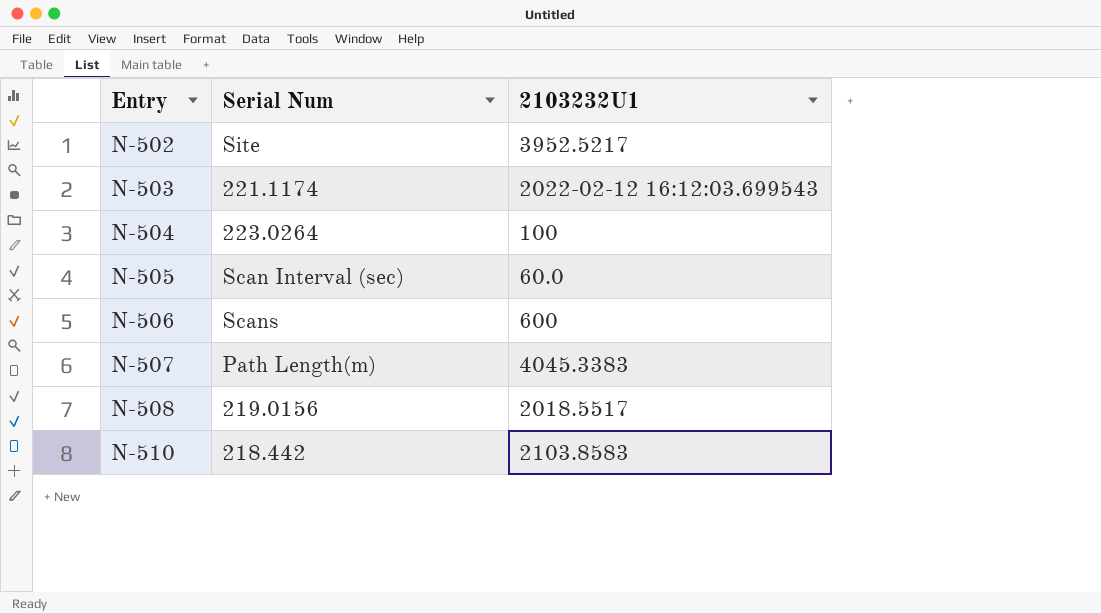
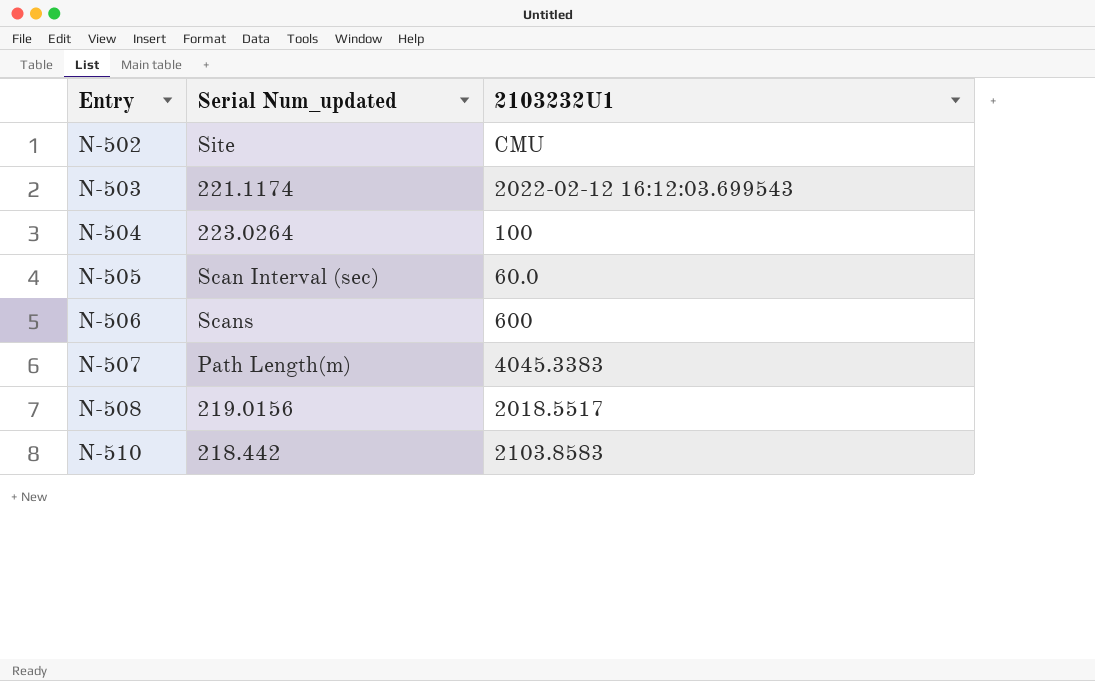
column name: Serial Num -> Serial Num_updated
N-502 | 2103232U1: 3952.5217 -> CMU

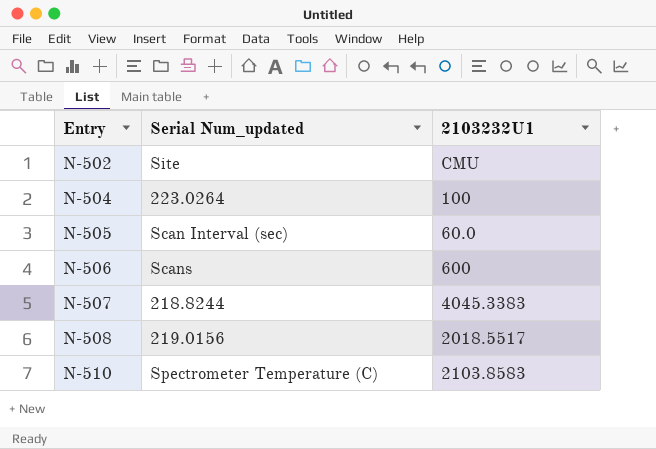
row N-503: 221.1174 | 2022-02-12 16:12:03.699543 -> none
N-507 | Serial Num_updated: Path Length(m) -> 218.8244
N-510 | Serial Num_updated: 218.442 -> Spectrometer Temperature (C)

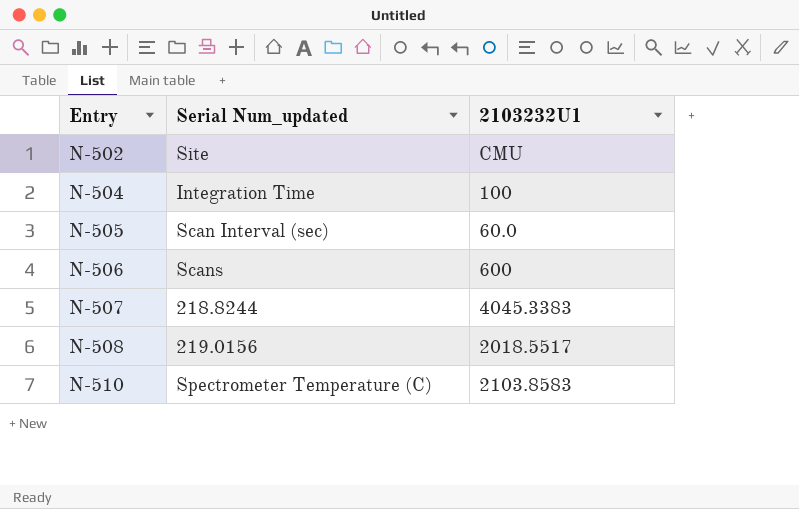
N-504 | Serial Num_updated: 223.0264 -> Integration Time

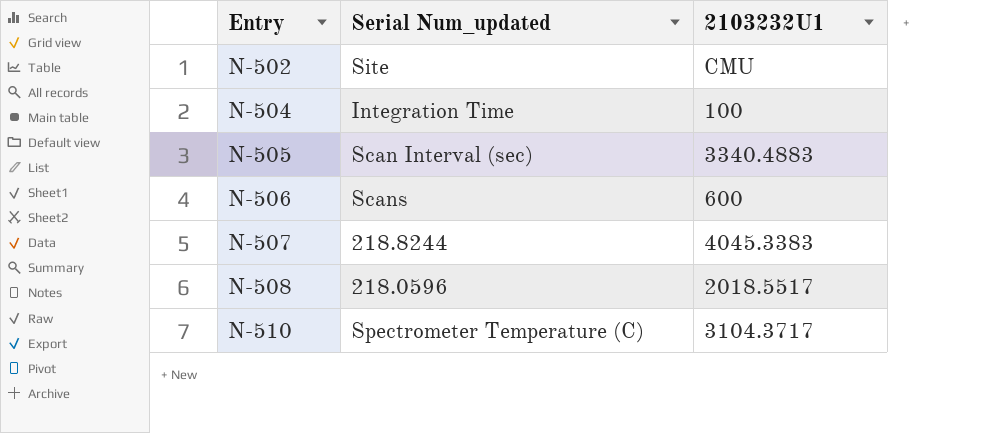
N-505 | 2103232U1: 60.0 -> 3340.4883
N-508 | Serial Num_updated: 219.0156 -> 218.0596
N-510 | 2103232U1: 2103.8583 -> 3104.3717

